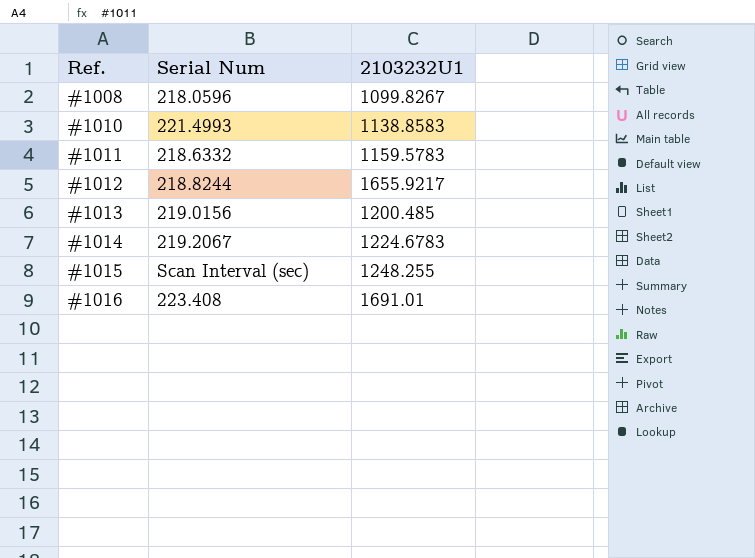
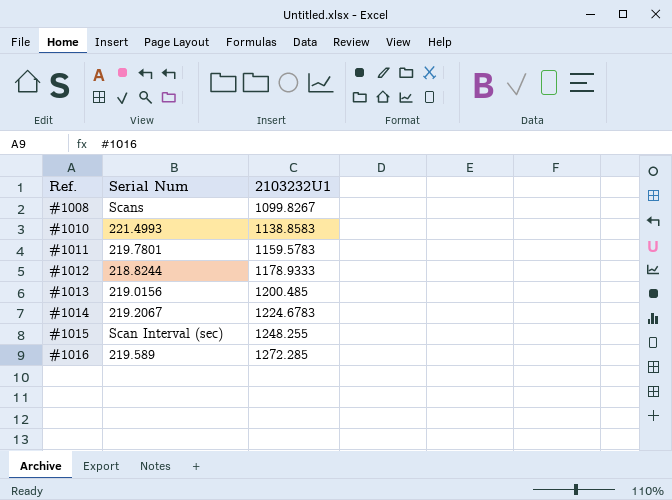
#1008 | Serial Num: 218.0596 -> Scans
#1011 | Serial Num: 218.6332 -> 219.7801
#1012 | 2103232U1: 1655.9217 -> 1178.9333
#1016 | Serial Num: 223.408 -> 219.589
#1016 | 2103232U1: 1691.01 -> 1272.285

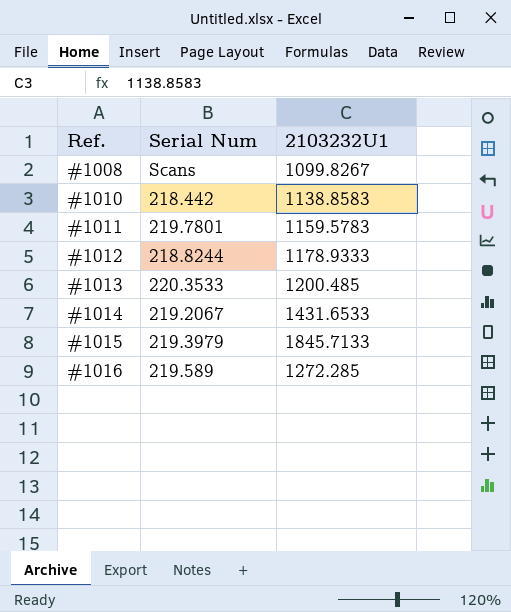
#1010 | Serial Num: 221.4993 -> 218.442
#1013 | Serial Num: 219.0156 -> 220.3533
#1014 | 2103232U1: 1224.6783 -> 1431.6533
#1015 | Serial Num: Scan Interval (sec) -> 219.3979
#1015 | 2103232U1: 1248.255 -> 1845.7133

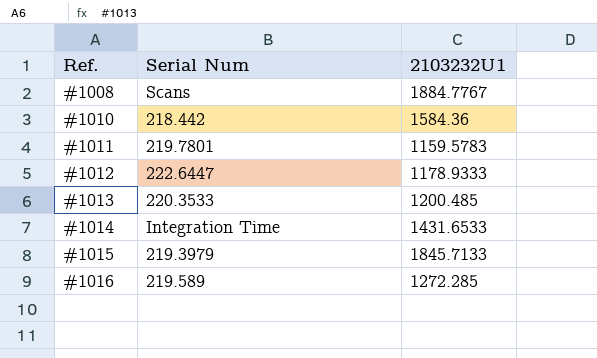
#1008 | 2103232U1: 1099.8267 -> 1884.7767
#1010 | 2103232U1: 1138.8583 -> 1584.36
#1012 | Serial Num: 218.8244 -> 222.6447
#1014 | Serial Num: 219.2067 -> Integration Time

